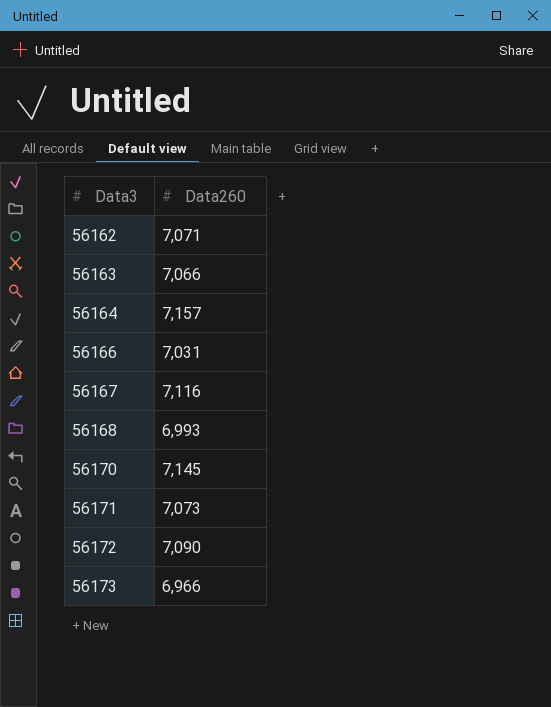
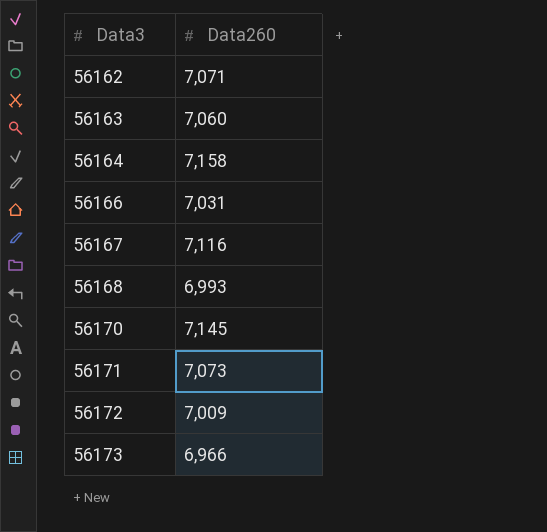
56163 | Data260: 7,066 -> 7,060
56164 | Data260: 7,157 -> 7,158
56172 | Data260: 7,090 -> 7,009

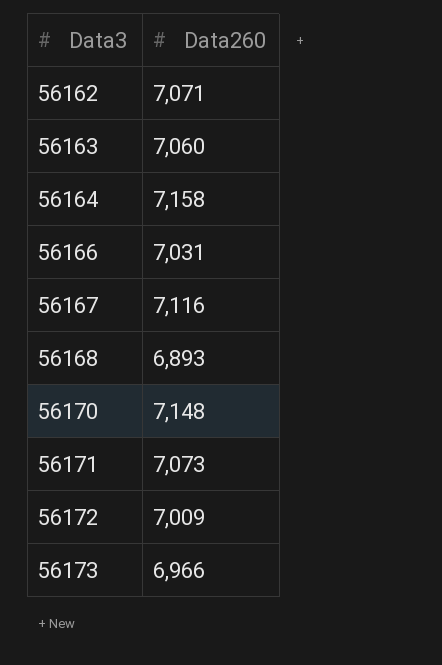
56168 | Data260: 6,993 -> 6,893
56170 | Data260: 7,145 -> 7,148

